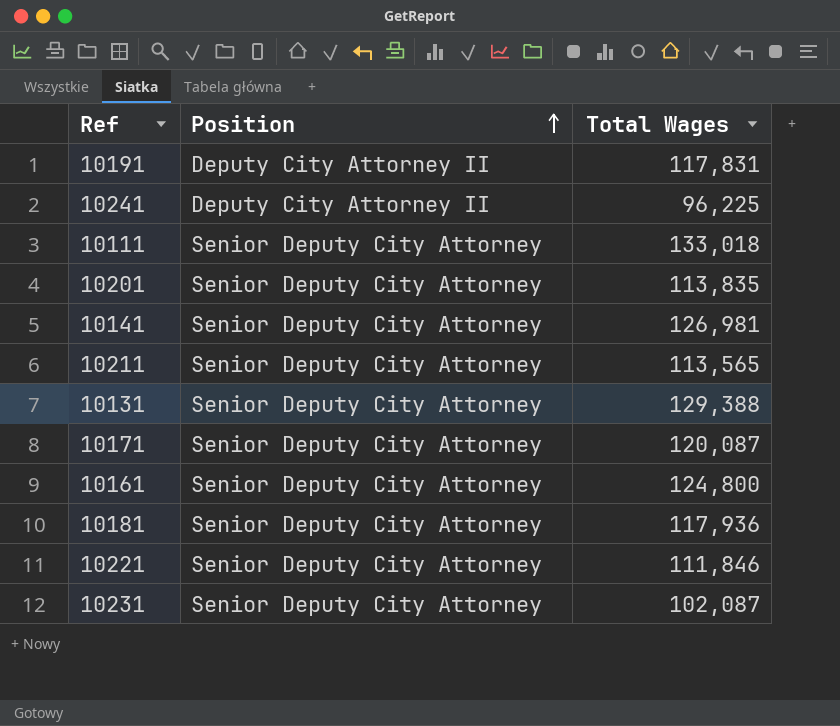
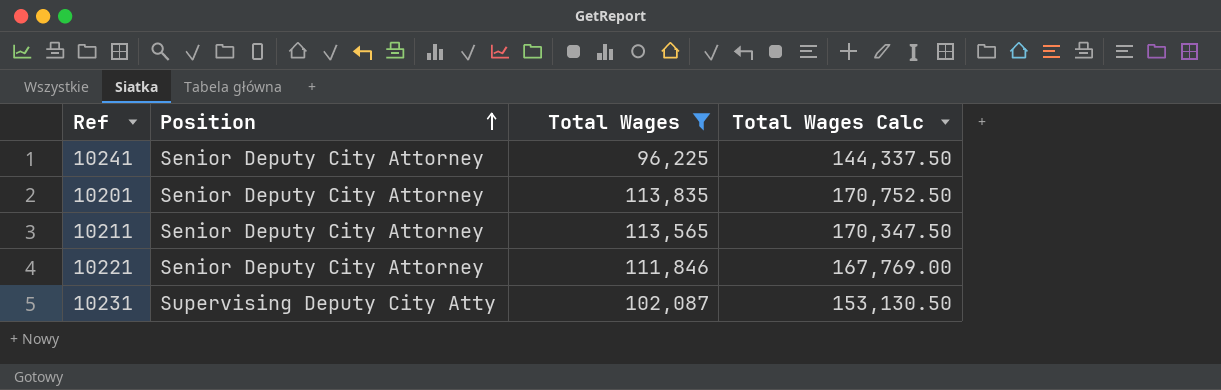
filter: none -> Total Wages <= 113,835
column Total Wages Calc | formula: none -> [Total Wages] * 1.5
10241 | Position: Deputy City Attorney II -> Senior Deputy City Attorney
10231 | Position: Senior Deputy City Attorney -> Supervising Deputy City Atty

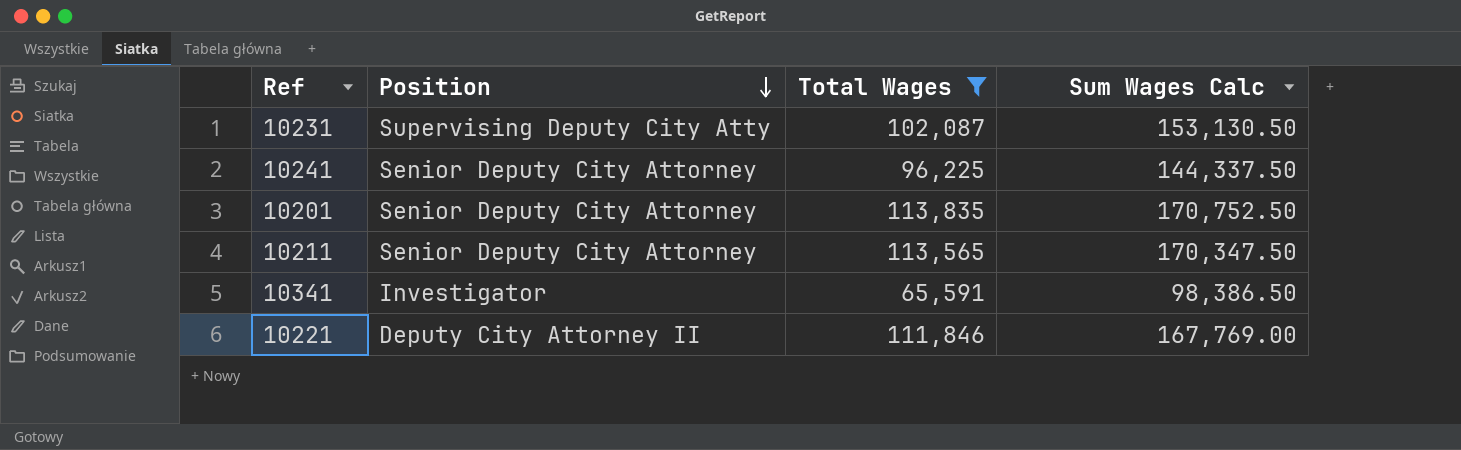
row order: Position ascending -> Position descending
column name: Total Wages Calc -> Sum Wages Calc
row 10341: none -> Investigator | 65,591 | 98,386.50
10221 | Position: Senior Deputy City Attorney -> Deputy City Attorney II

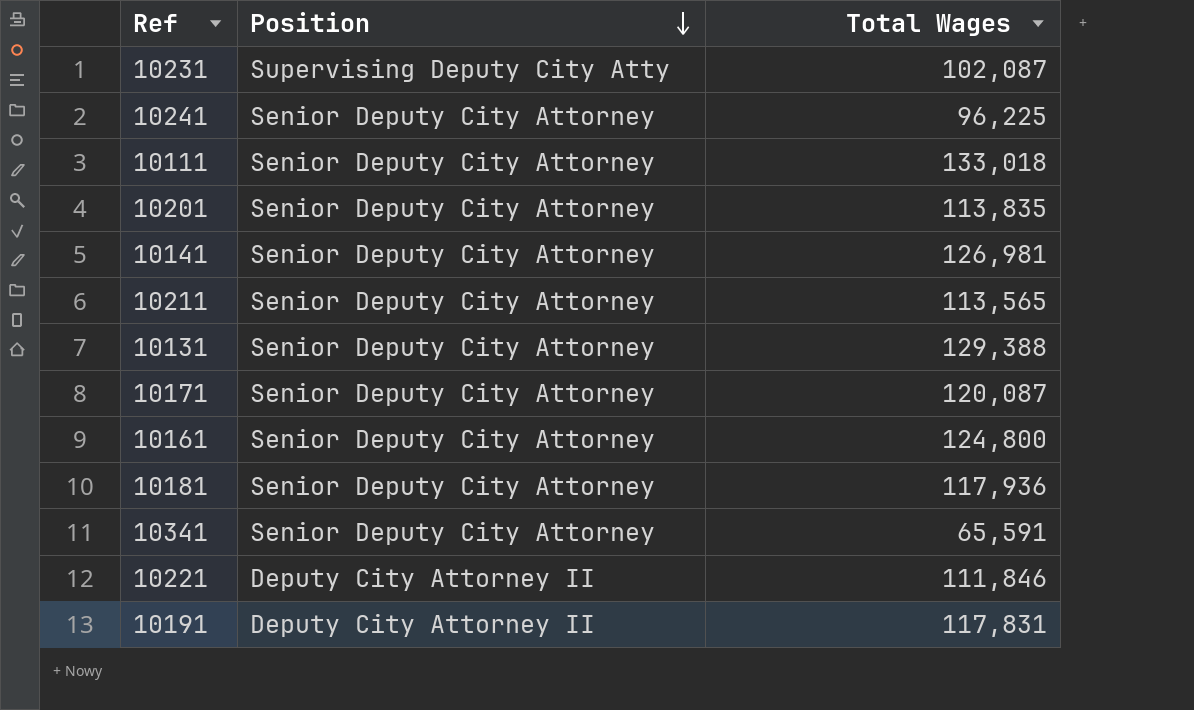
filter: Total Wages <= 113,835 -> none
column Sum Wages Calc | formula: [Total Wages] * 1.5 -> none
10341 | Position: Investigator -> Senior Deputy City Attorney

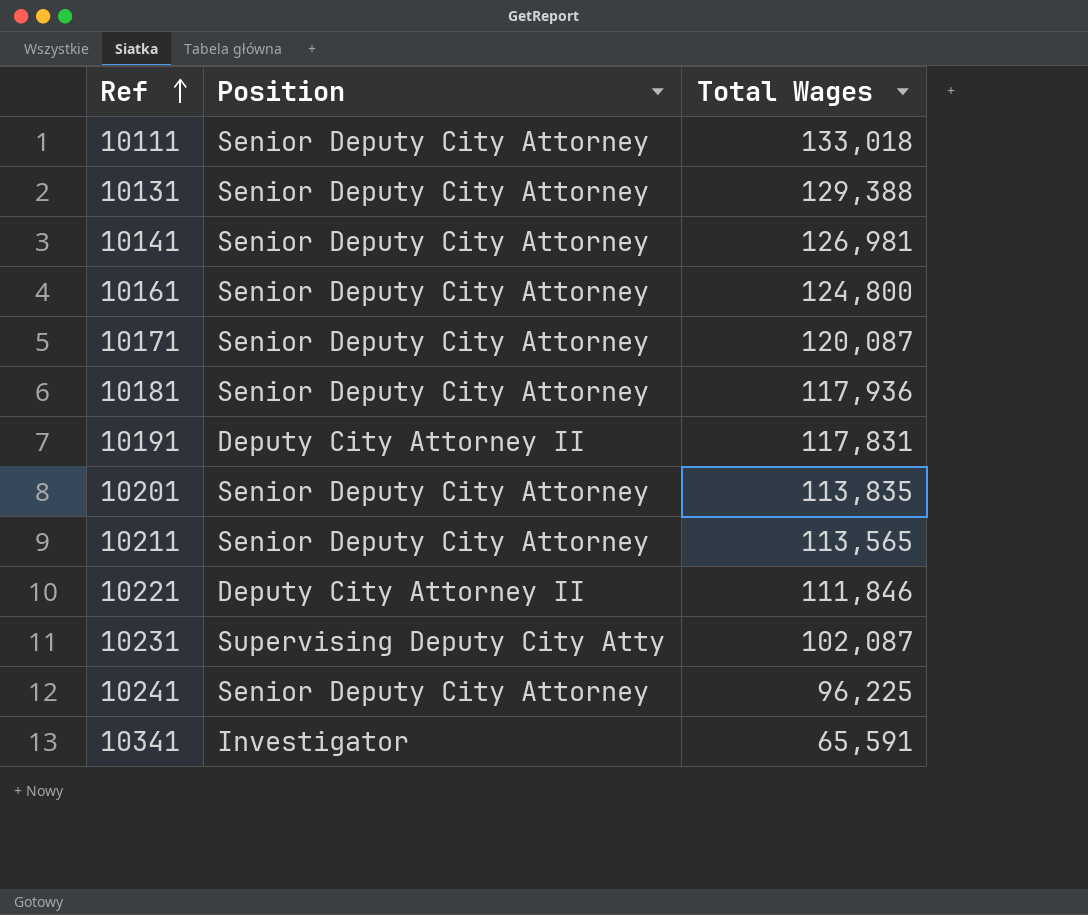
row order: Position descending -> Ref ascending
10341 | Position: Senior Deputy City Attorney -> Investigator

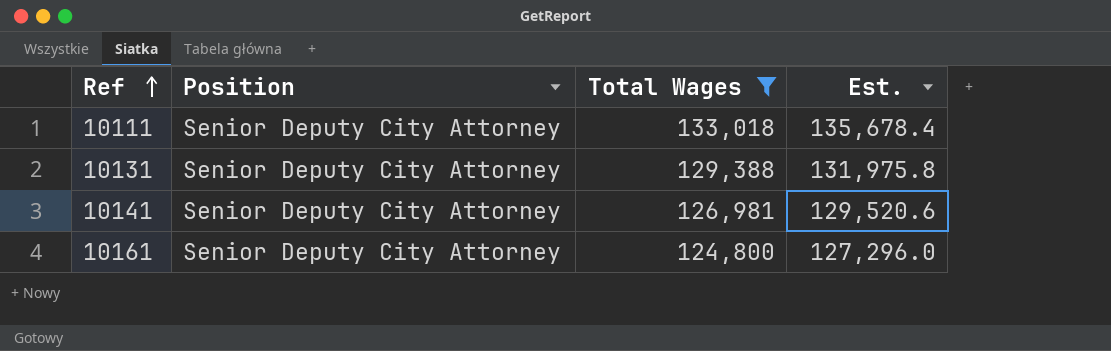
filter: none -> Total Wages >= 124,800
column Est. | formula: none -> [Total Wages] * 1.02

